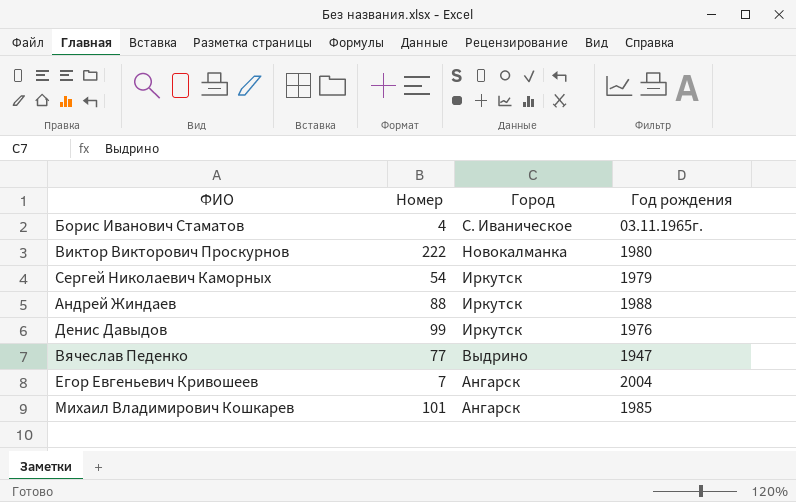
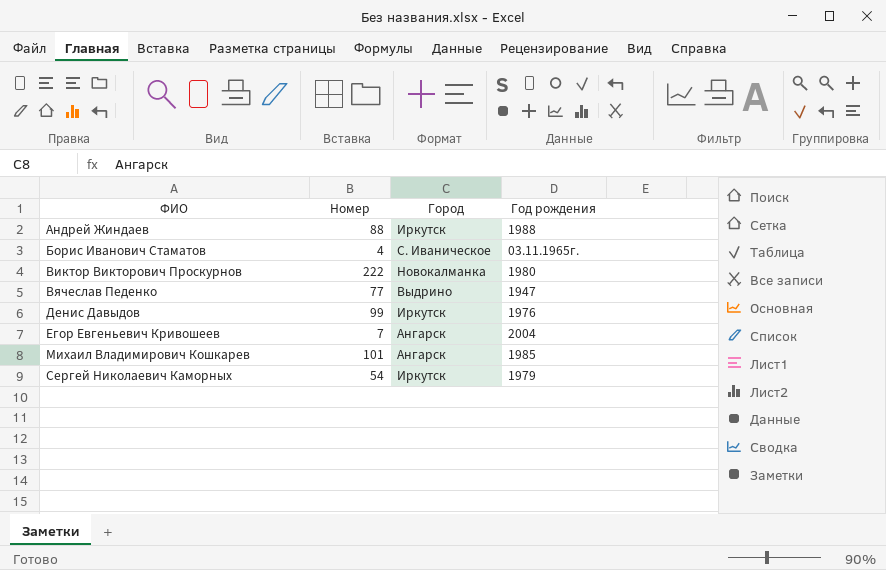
row order: Город descending -> ФИО ascending

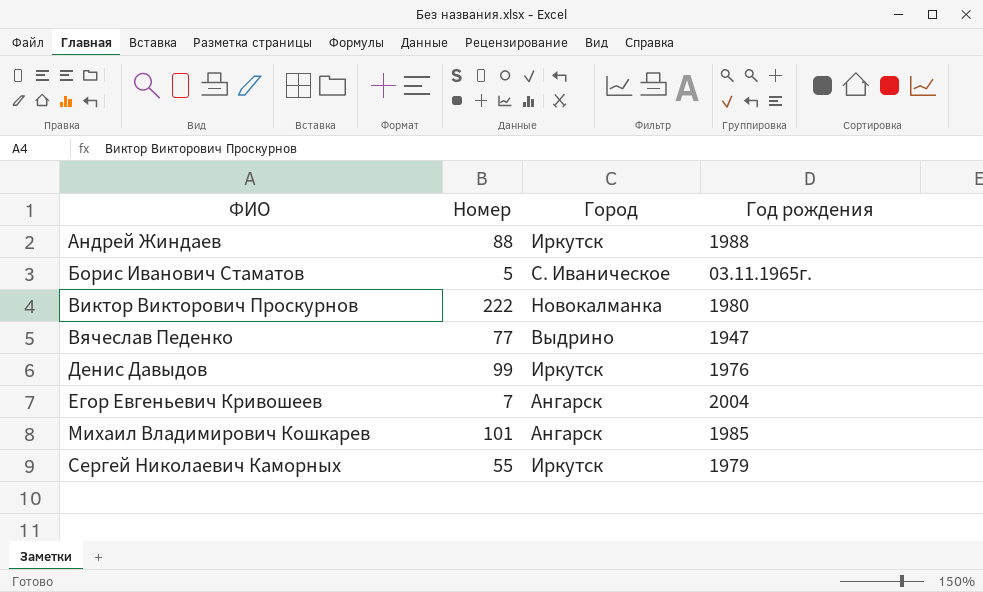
Борис Иванович Стаматов | Номер: 4 -> 5
Сергей Николаевич Каморных | Номер: 54 -> 55

